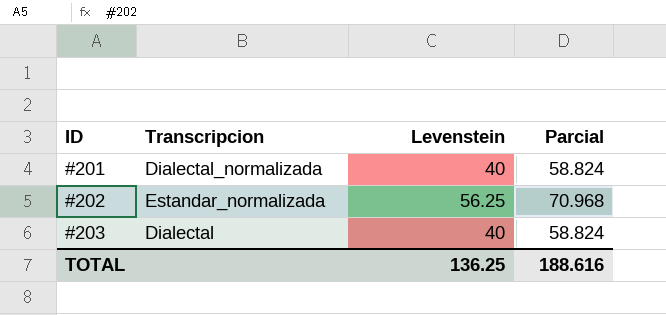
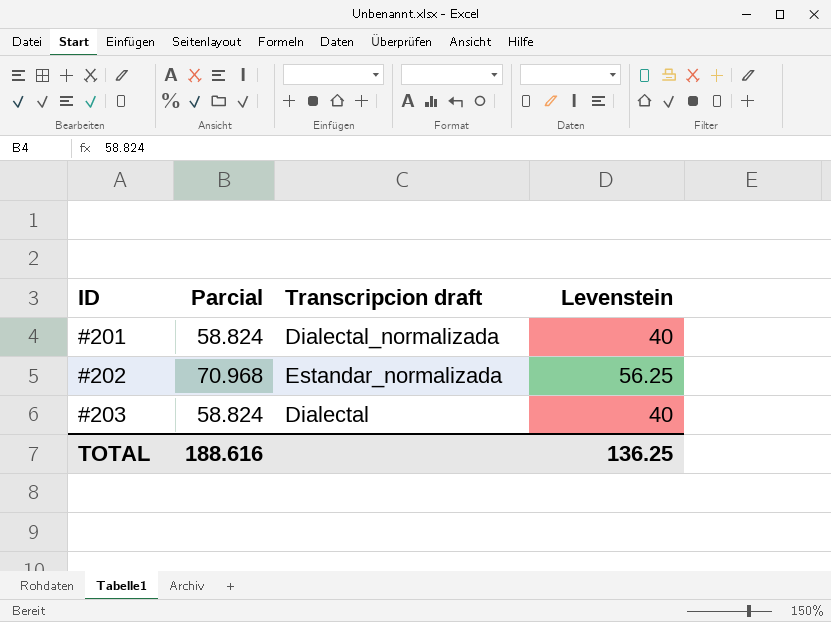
column Parcial | position: 4 -> 2
column name: Transcripcion -> Transcripcion draft

